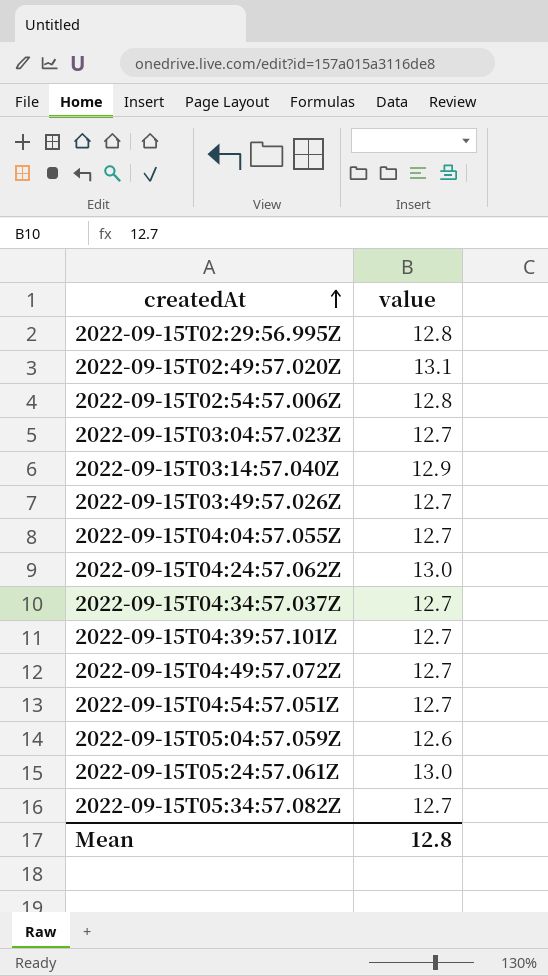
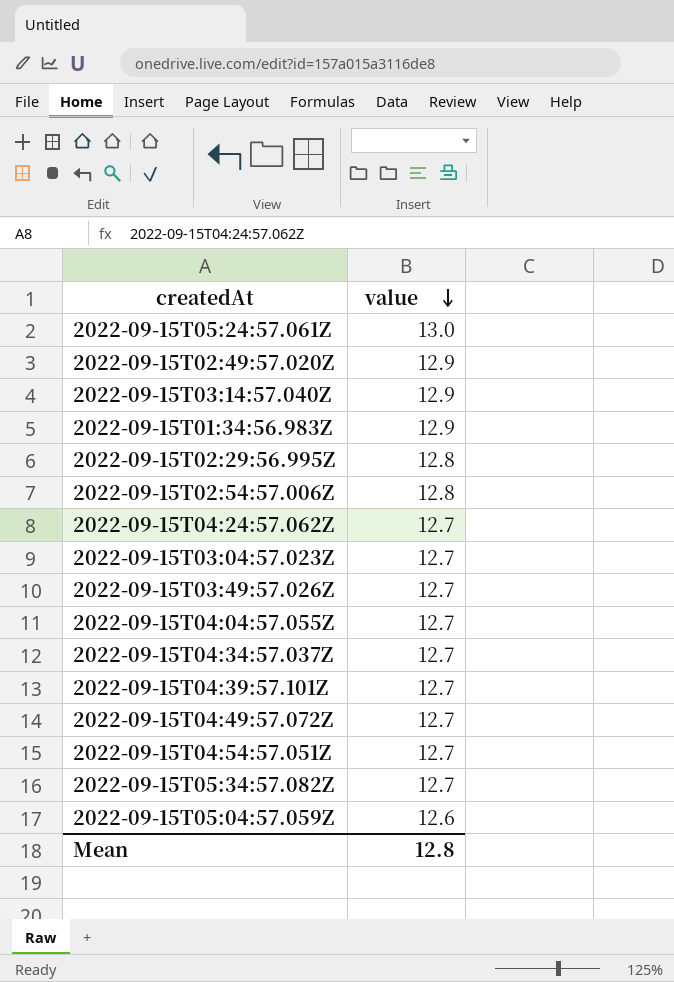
row order: createdAt ascending -> value descending
2022-09-15T02:49:57.020Z | value: 13.1 -> 12.9
row 2022-09-15T01:34:56.983Z: none -> 12.9
2022-09-15T04:24:57.062Z | value: 13.0 -> 12.7

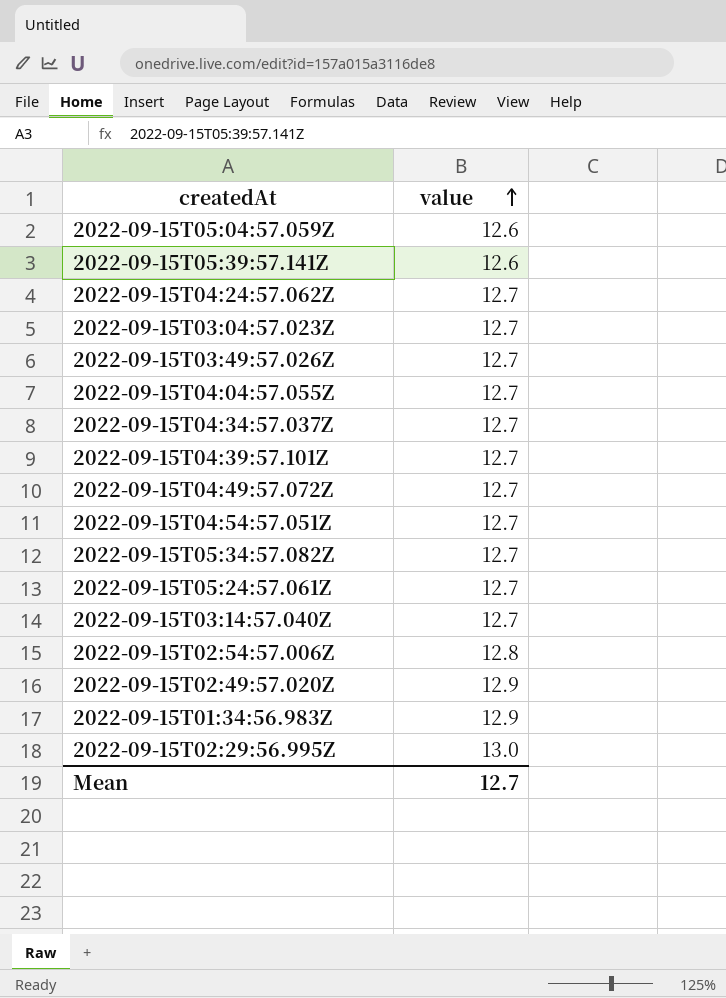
row order: value descending -> value ascending
row 2022-09-15T05:39:57.141Z: none -> 12.6
2022-09-15T05:24:57.061Z | value: 13.0 -> 12.7
2022-09-15T03:14:57.040Z | value: 12.9 -> 12.7
2022-09-15T02:29:56.995Z | value: 12.8 -> 13.0
Mean | value: 12.8 -> 12.7

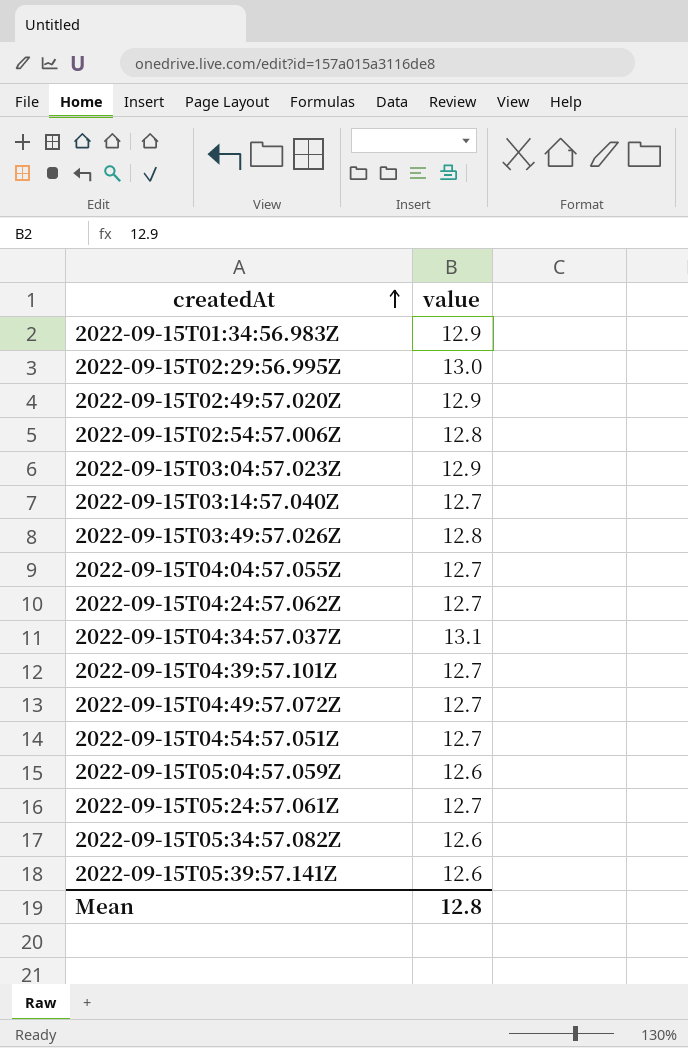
row order: value ascending -> createdAt ascending
2022-09-15T03:04:57.023Z | value: 12.7 -> 12.9
2022-09-15T03:49:57.026Z | value: 12.7 -> 12.8
2022-09-15T04:34:57.037Z | value: 12.7 -> 13.1
2022-09-15T05:34:57.082Z | value: 12.7 -> 12.6
Mean | value: 12.7 -> 12.8

